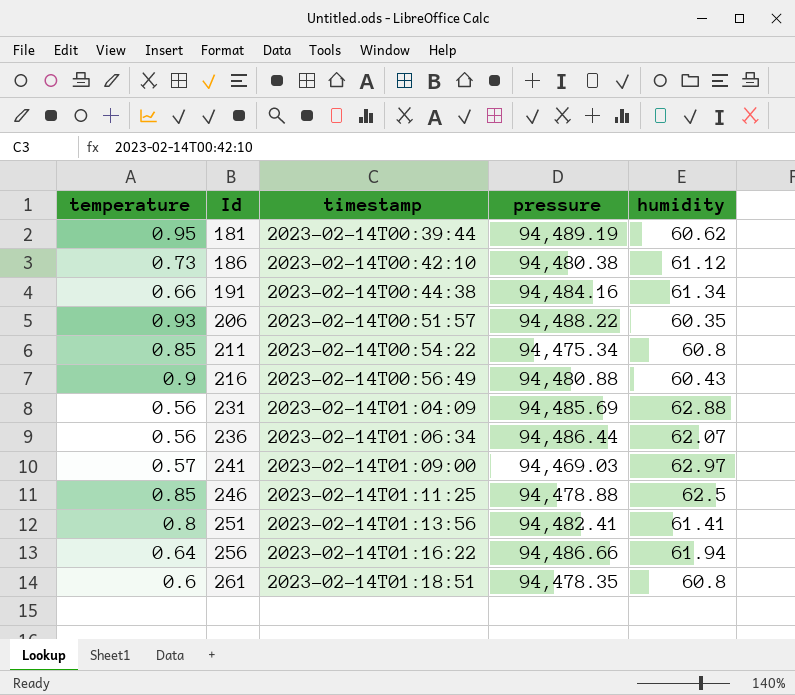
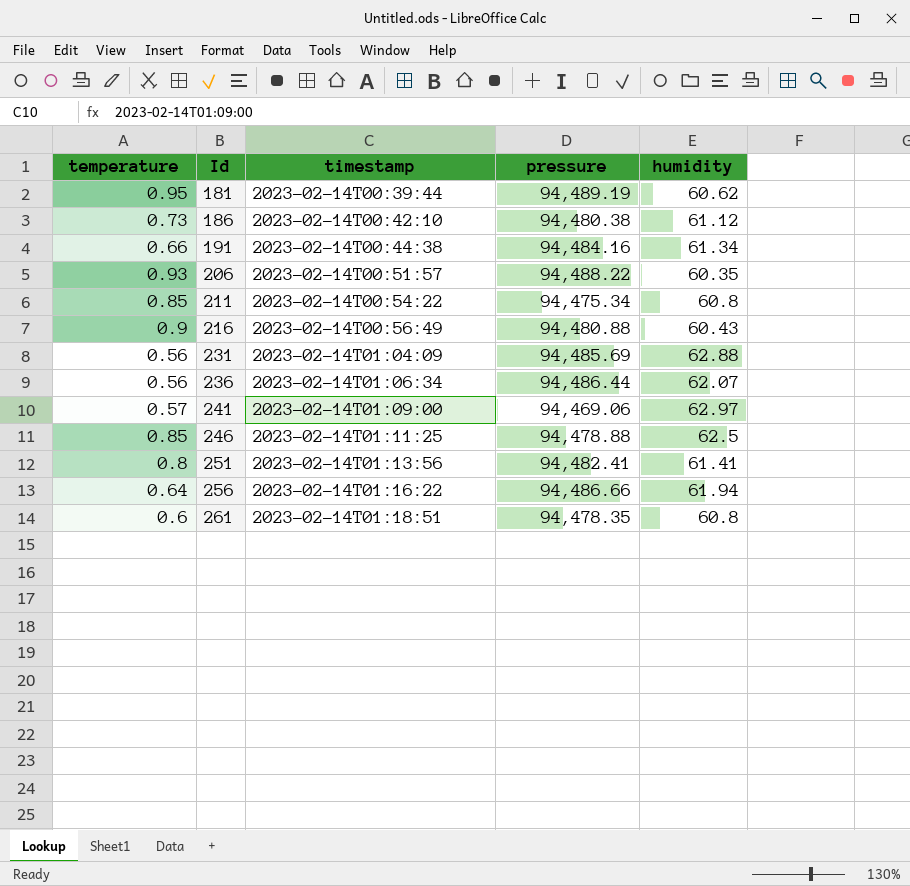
241 | pressure: 94,469.03 -> 94,469.06

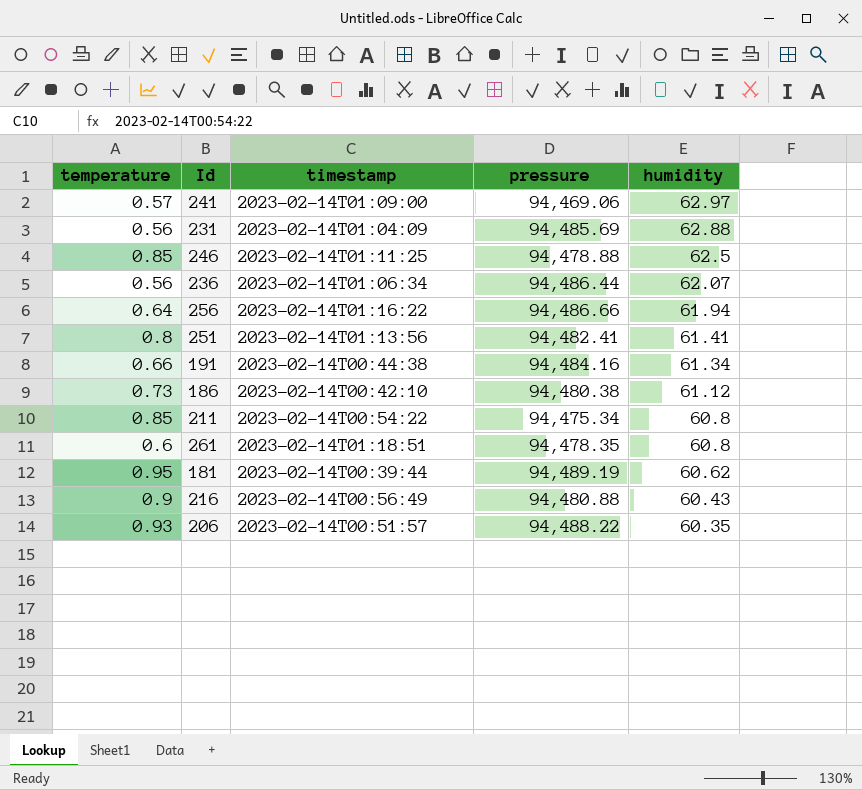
row order: Id ascending -> humidity descending

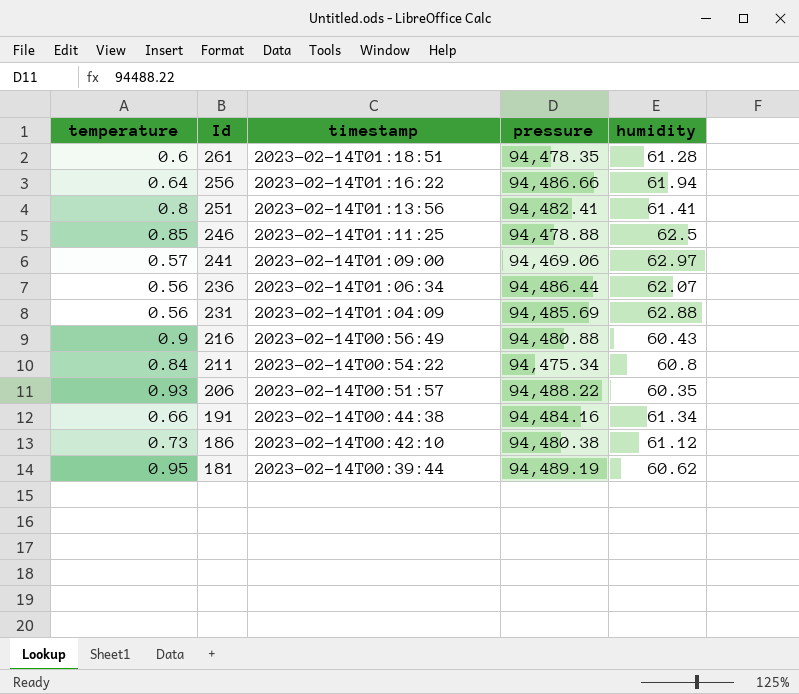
row order: humidity descending -> Id descending
261 | humidity: 60.8 -> 61.28
211 | temperature: 0.85 -> 0.84

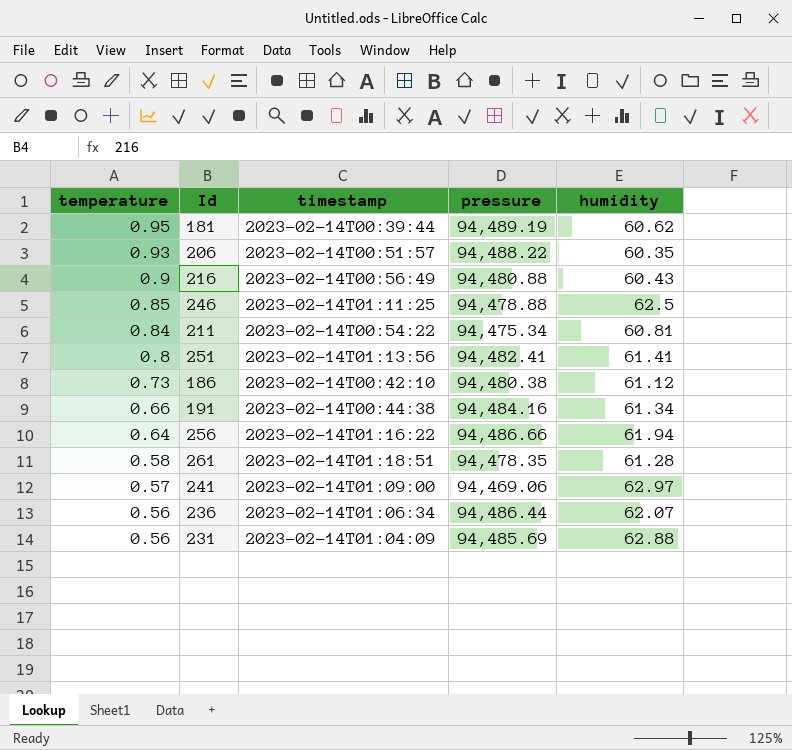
row order: Id descending -> temperature descending
211 | humidity: 60.8 -> 60.81
261 | temperature: 0.6 -> 0.58

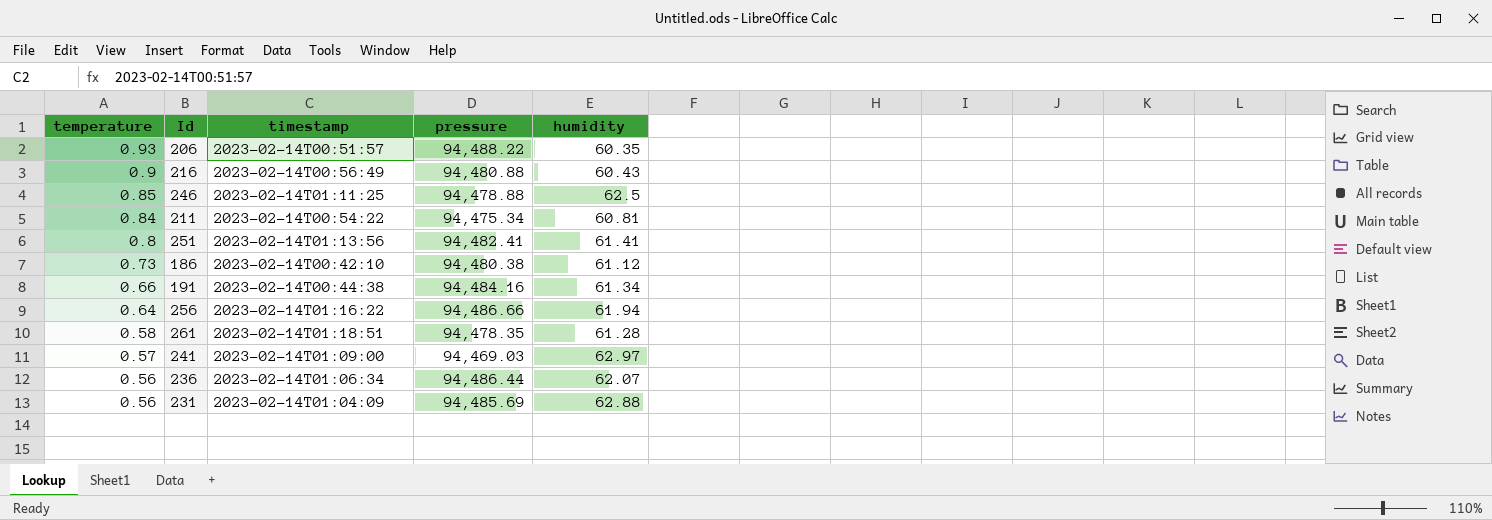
row 181: 0.95 | 2023-02-14T00:39:44 | 94,489.19 | 60.62 -> none
241 | pressure: 94,469.06 -> 94,469.03

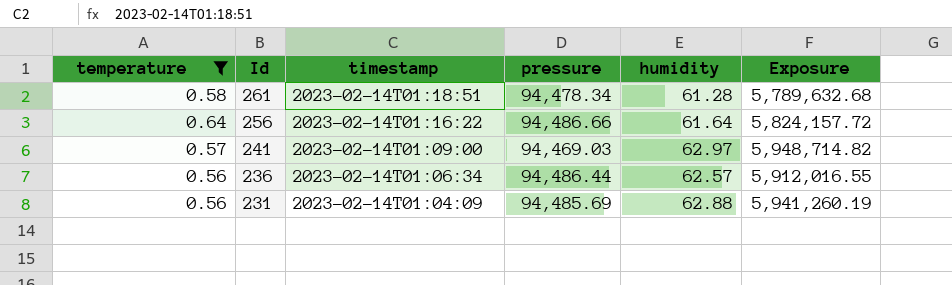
filter: none -> temperature <= 0.64
row order: temperature descending -> Id descending
column Exposure | formula: none -> [pressure] * [humidity]
261 | pressure: 94,478.35 -> 94,478.34
256 | humidity: 61.94 -> 61.64
236 | humidity: 62.07 -> 62.57

